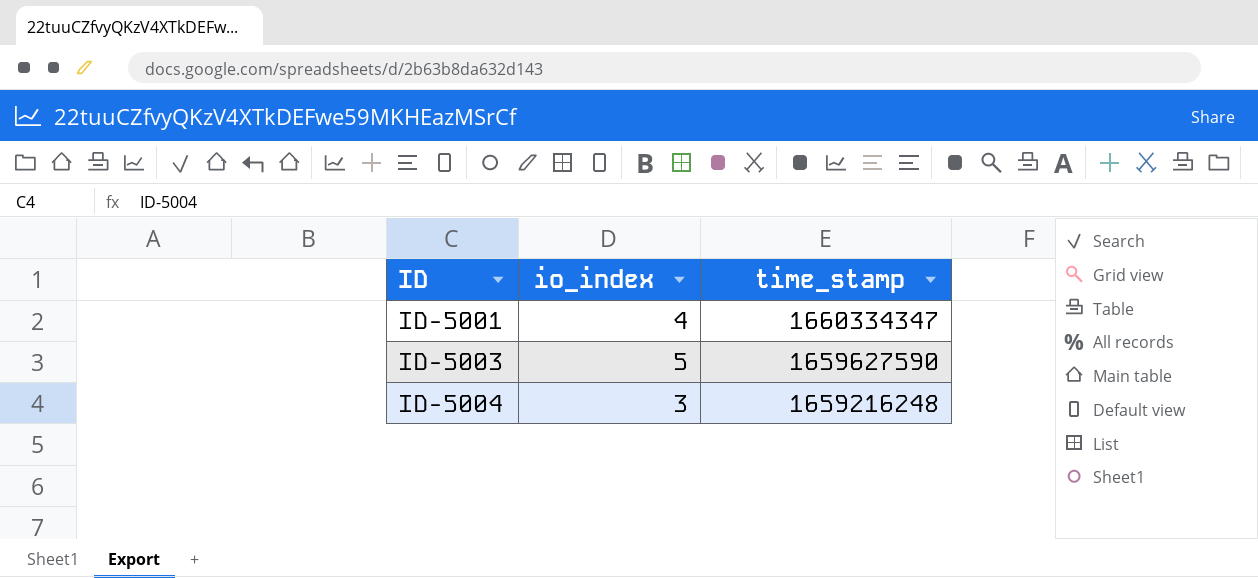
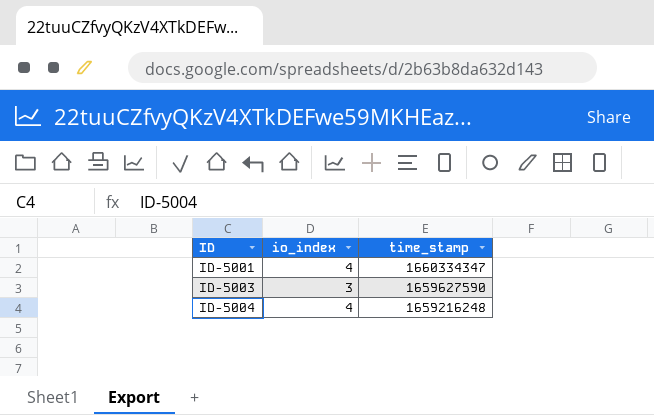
ID-5003 | io_index: 5 -> 3
ID-5004 | io_index: 3 -> 4

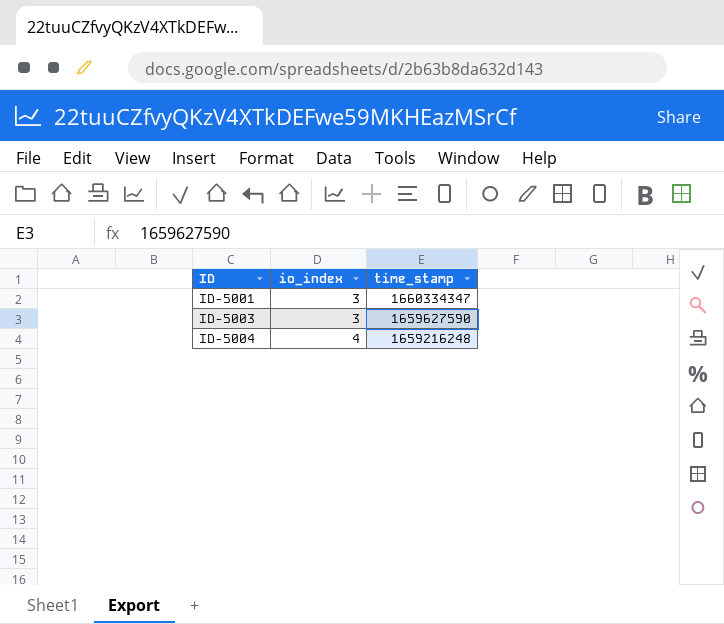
ID-5001 | io_index: 4 -> 3

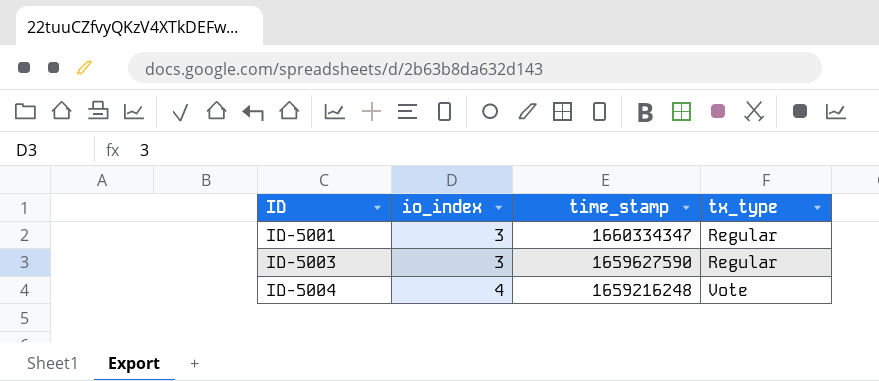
column tx_type | position: none -> 4

